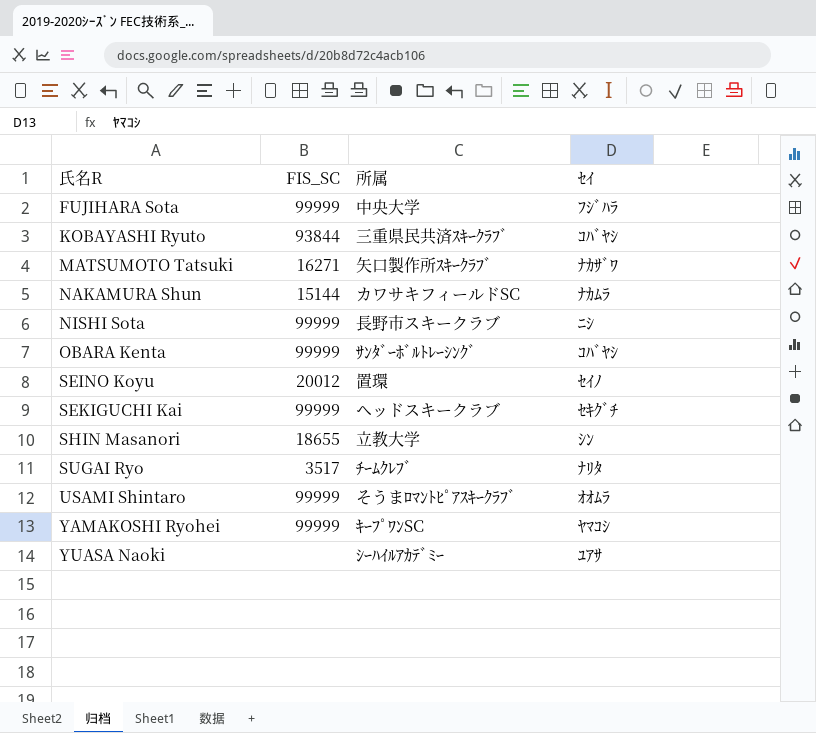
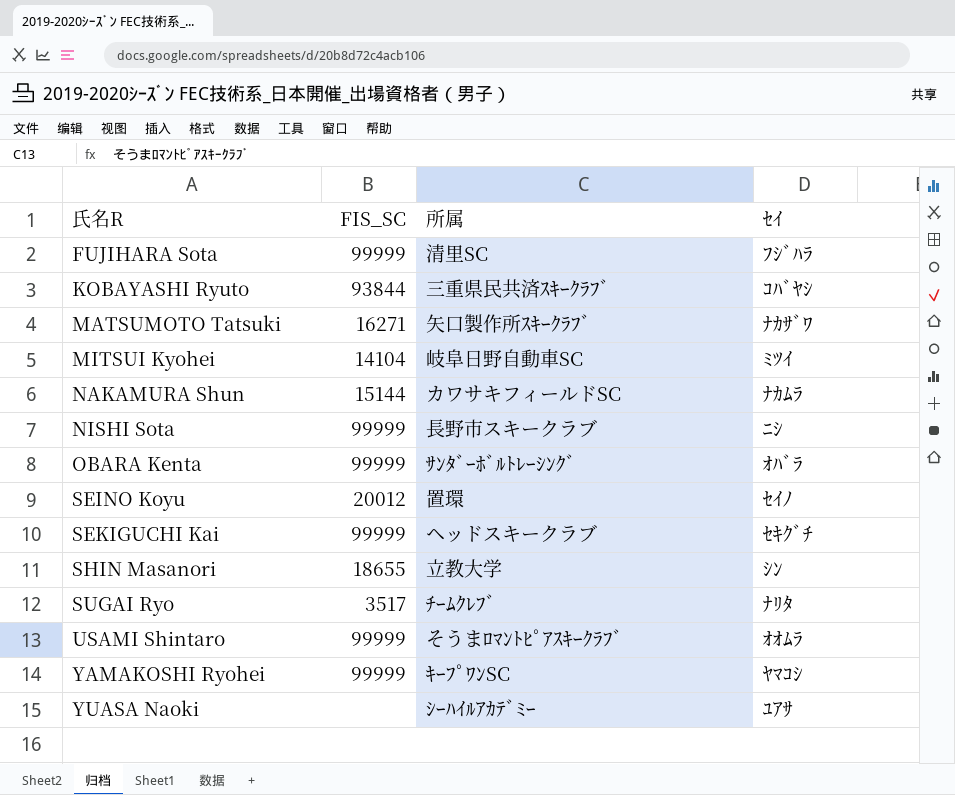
FUJIHARA Sota | 所属: 中央大学 -> 清里SC
row MITSUI Kyohei: none -> 14104 | 岐阜日野自動車SC | ﾐﾂｲ
OBARA Kenta | ｾｲ: ｺﾊﾞﾔｼ -> ｵﾊﾞﾗ

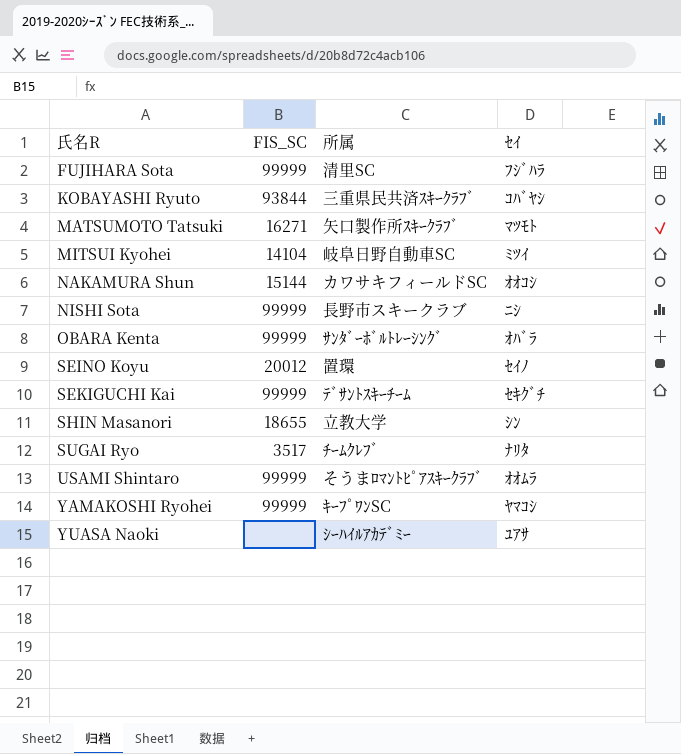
MATSUMOTO Tatsuki | ｾｲ: ﾅｶｻﾞﾜ -> ﾏﾂﾓﾄ
NAKAMURA Shun | ｾｲ: ﾅｶﾑﾗ -> ｵｵｺｼ
SEKIGUCHI Kai | 所属: ヘッドスキークラブ -> ﾃﾞｻﾝﾄｽｷｰﾁｰﾑ

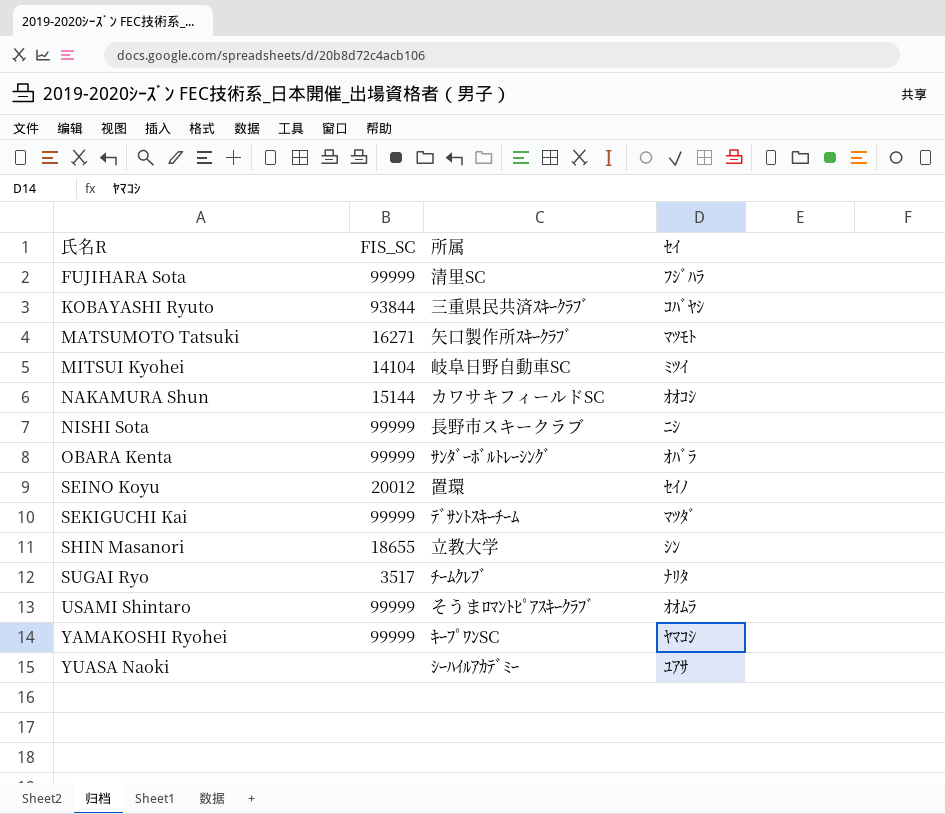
SEKIGUCHI Kai | ｾｲ: ｾｷｸﾞﾁ -> ﾏﾂﾀﾞ

